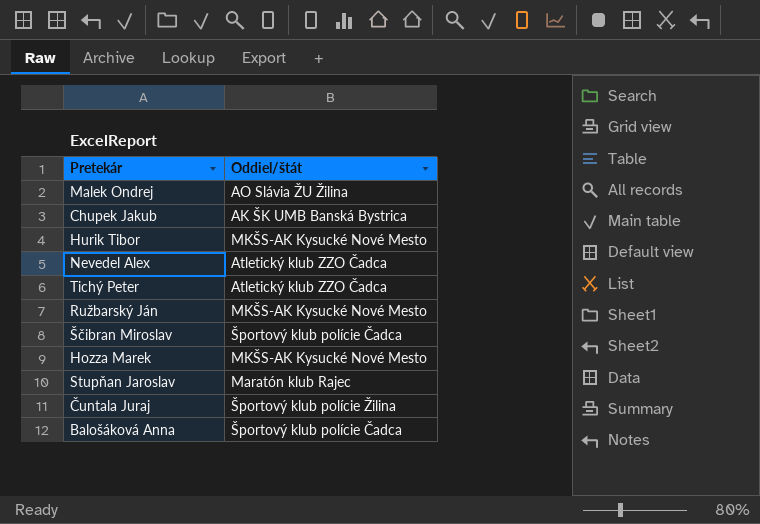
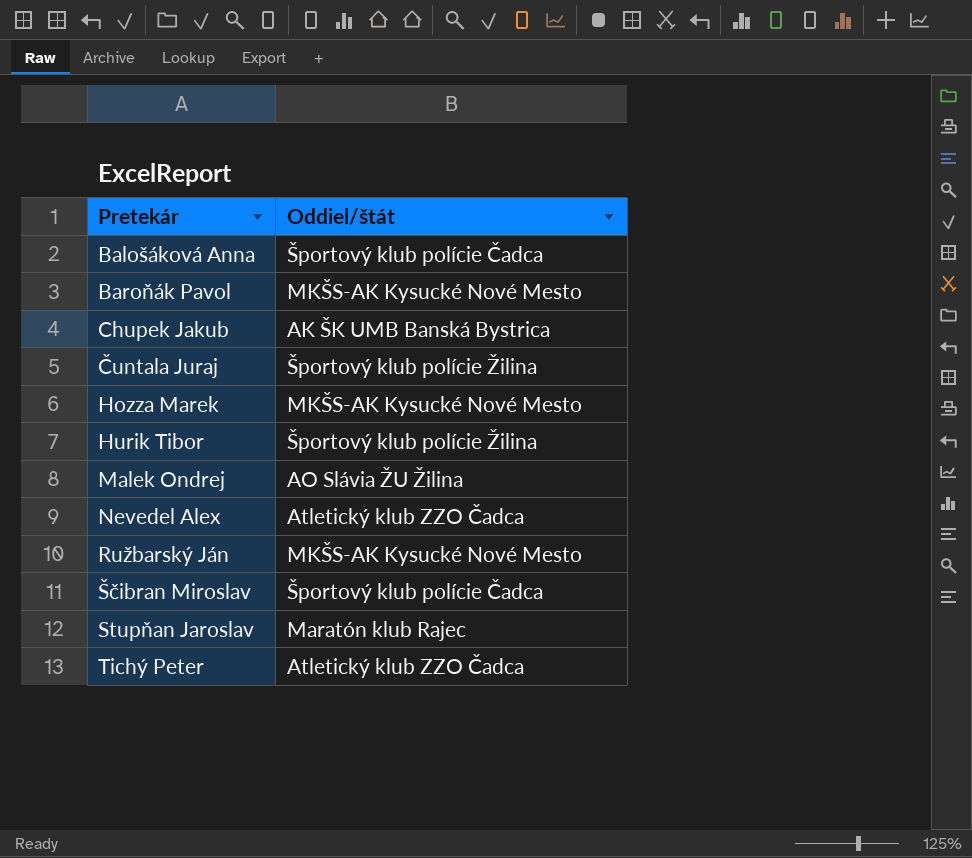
row order: none -> Pretekár ascending
row Baroňák Pavol: none -> MKŠS-AK Kysucké Nové Mesto
Hurik Tibor | Oddiel/štát: MKŠS-AK Kysucké Nové Mesto -> Športový klub polície Žilina

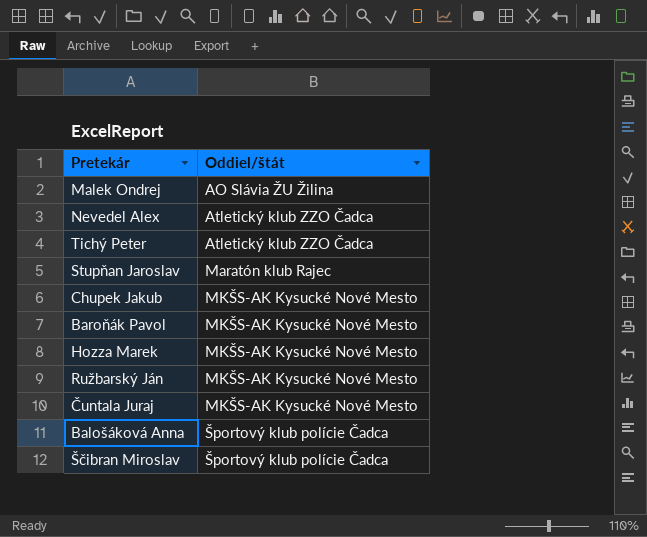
row order: Pretekár ascending -> Oddiel/štát ascending
row Hurik Tibor: Športový klub polície Žilina -> none
Chupek Jakub | Oddiel/štát: AK ŠK UMB Banská Bystrica -> MKŠS-AK Kysucké Nové Mesto
Čuntala Juraj | Oddiel/štát: Športový klub polície Žilina -> MKŠS-AK Kysucké Nové Mesto

